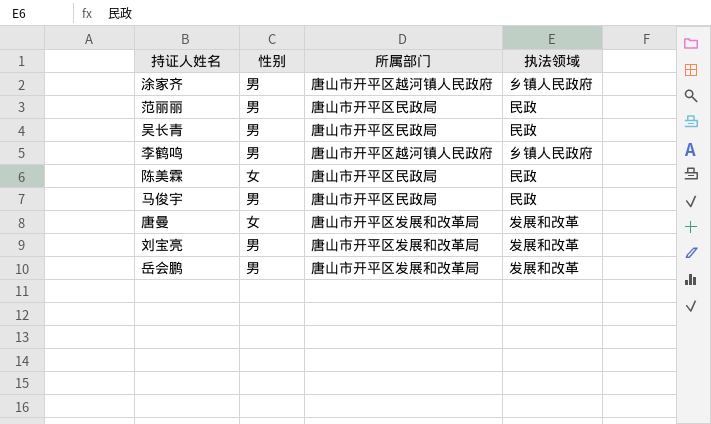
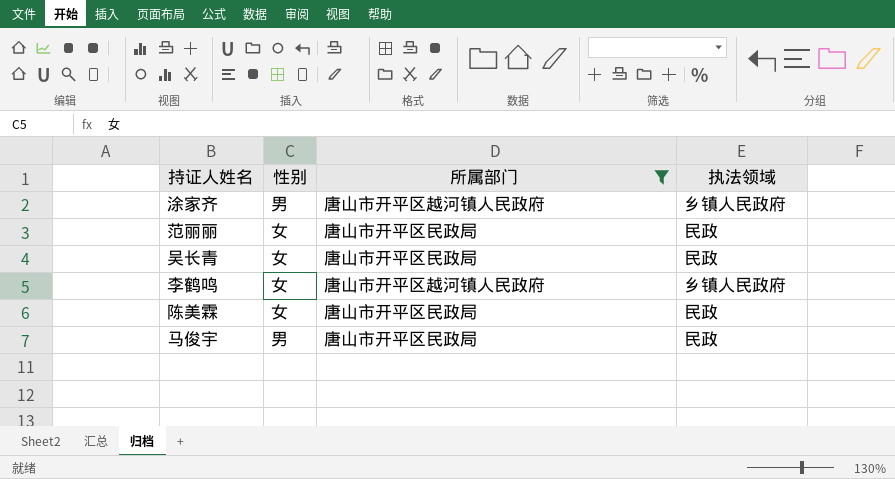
filter: none -> 所属部门 != 唐山市开平区发展和改革局
范丽丽 | 性别: 男 -> 女
吴长青 | 性别: 男 -> 女
李鹤鸣 | 性别: 男 -> 女

